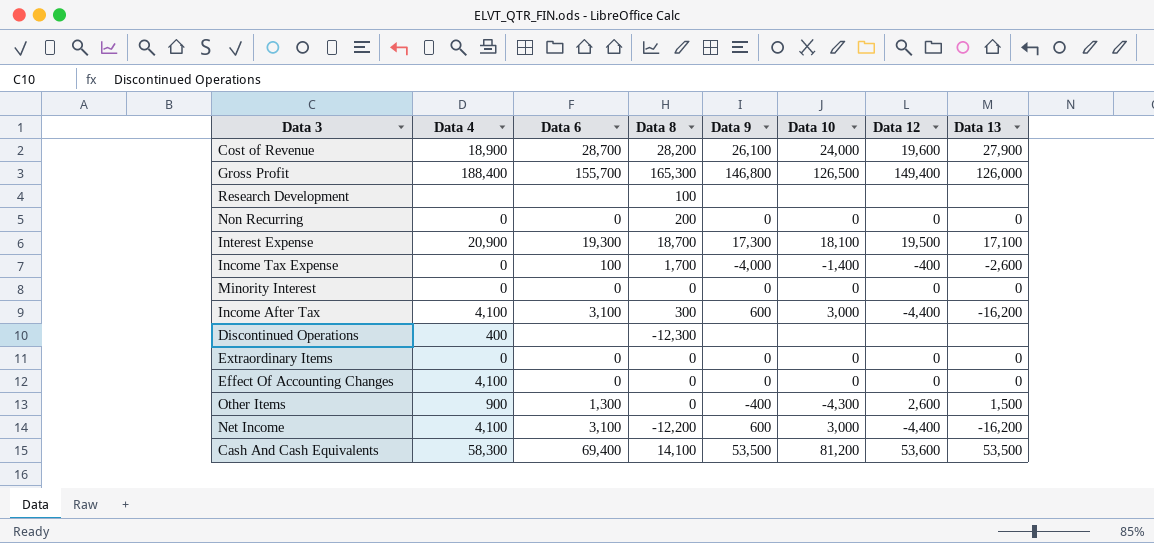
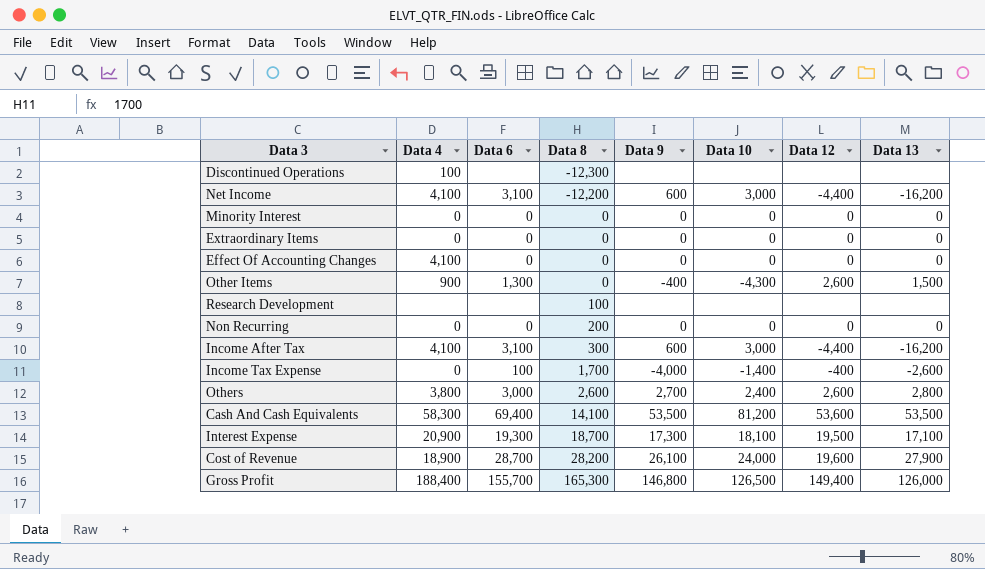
row order: none -> Data 8 ascending
Discontinued Operations | Data 4: 400 -> 100
row Others: none -> 3,800 | 3,000 | 2,600 | 2,700 | 2,400 | 2,600 | 2,800

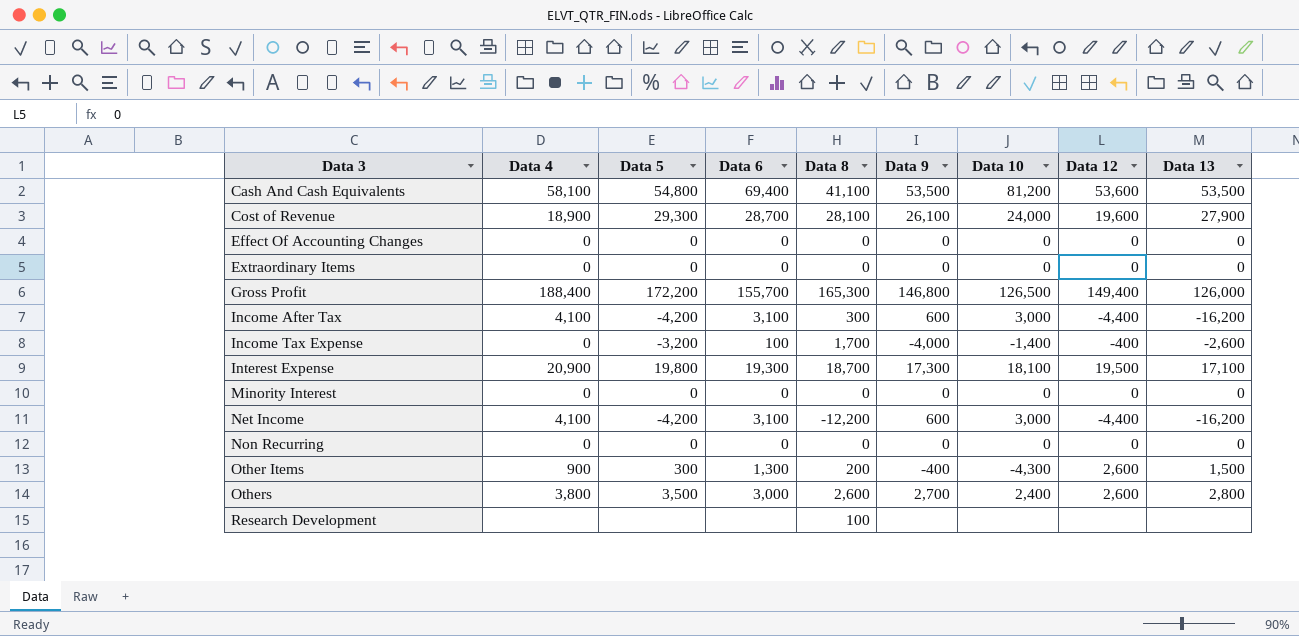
row order: Data 8 ascending -> Data 3 ascending
column Data 5 | position: none -> 3
row Discontinued Operations: 100 | none | -12,300 | none | none | none | none -> none
Cash And Cash Equivalents | Data 4: 58,300 -> 58,100
Cash And Cash Equivalents | Data 8: 14,100 -> 41,100
Cost of Revenue | Data 8: 28,200 -> 28,100
Effect Of Accounting Changes | Data 4: 4,100 -> 0
Non Recurring | Data 8: 200 -> 0
Other Items | Data 8: 0 -> 200

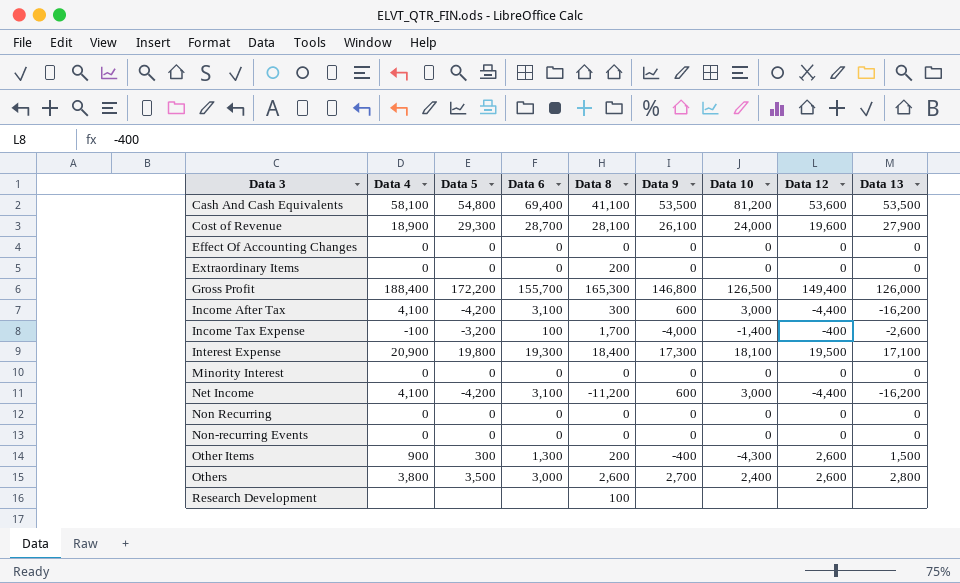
Extraordinary Items | Data 8: 0 -> 200
Income Tax Expense | Data 4: 0 -> -100
Interest Expense | Data 8: 18,700 -> 18,400
Net Income | Data 8: -12,200 -> -11,200
row Non-recurring Events: none -> 0 | 0 | 0 | 0 | 0 | 0 | 0 | 0

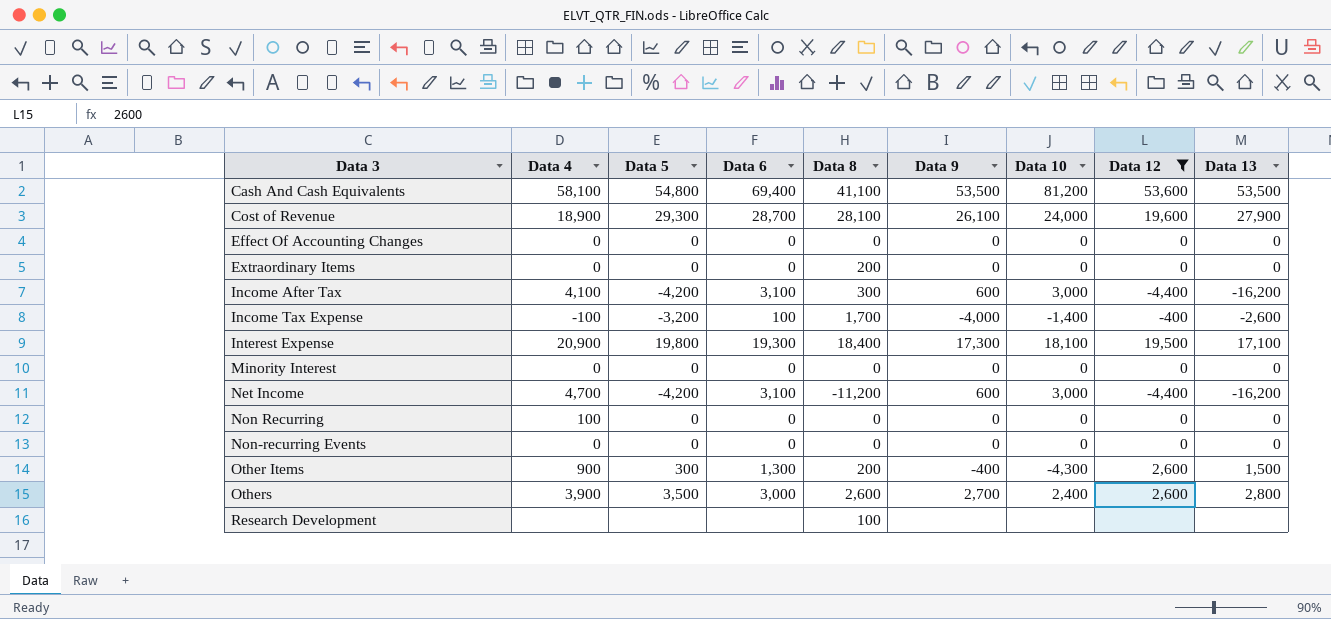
filter: none -> Data 12 != 149,400
Net Income | Data 4: 4,100 -> 4,700
Non Recurring | Data 4: 0 -> 100
Others | Data 4: 3,800 -> 3,900

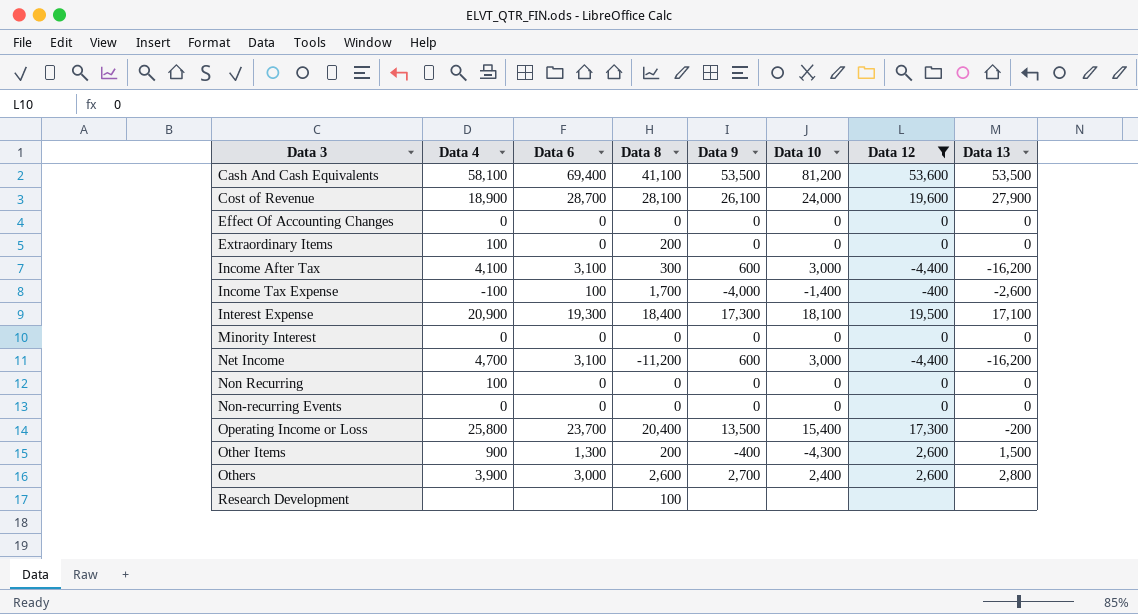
column Data 5 | position: 3 -> none
Extraordinary Items | Data 4: 0 -> 100
row Operating Income or Loss: none -> 25,800 | 23,700 | 20,400 | 13,500 | 15,400 | 17,300 | -200

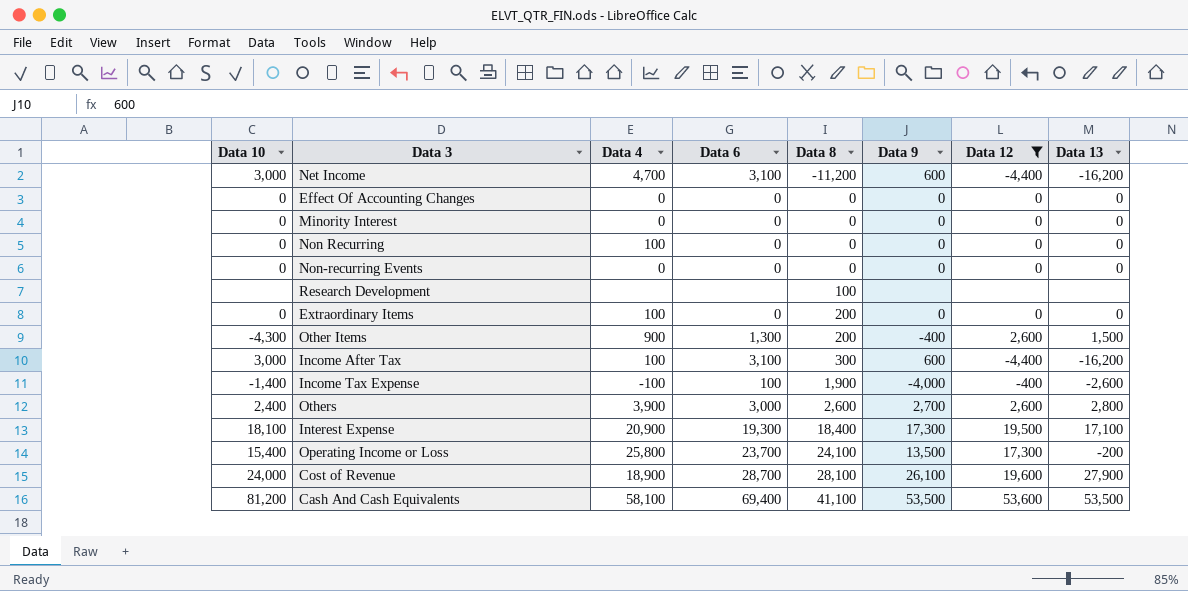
row order: Data 3 ascending -> Data 8 ascending
column Data 10 | position: 6 -> 1
Income After Tax | Data 4: 4,100 -> 100
Income Tax Expense | Data 8: 1,700 -> 1,900
Operating Income or Loss | Data 8: 20,400 -> 24,100

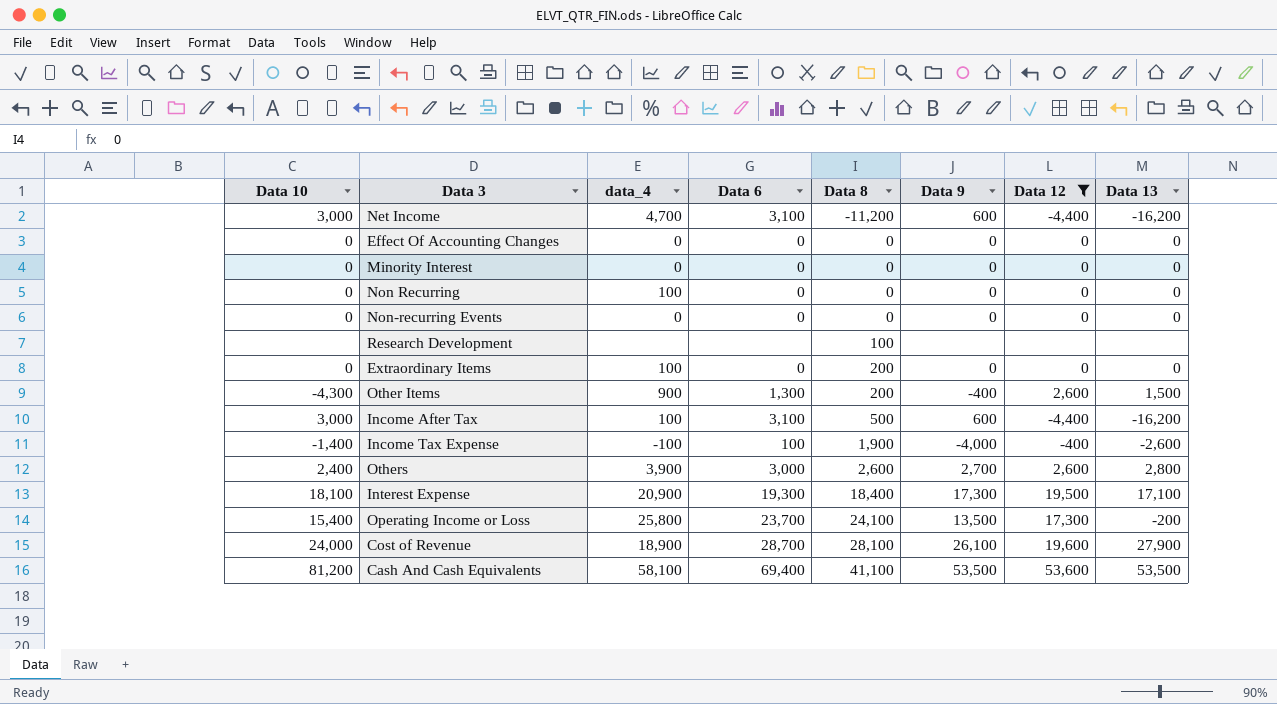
column name: Data 4 -> data_4
Income After Tax | Data 8: 300 -> 500

